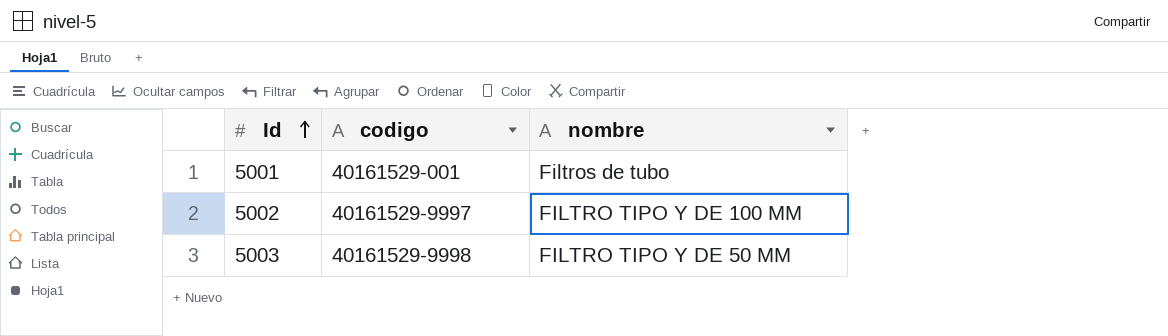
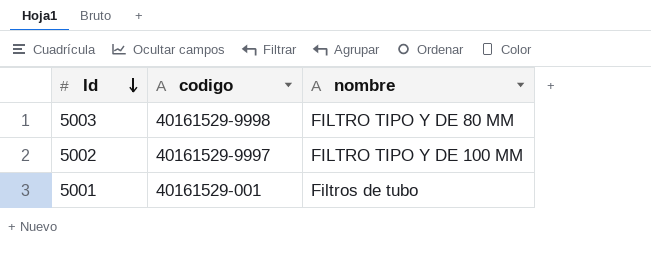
row order: Id ascending -> Id descending
5003 | nombre: FILTRO TIPO Y DE 50 MM -> FILTRO TIPO Y DE 80 MM

